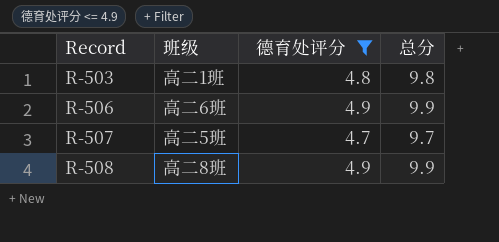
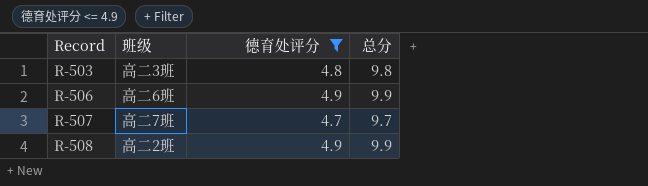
R-503 | 班级: 高二1班 -> 高二3班
R-507 | 班级: 高二5班 -> 高二7班
R-508 | 班级: 高二8班 -> 高二2班

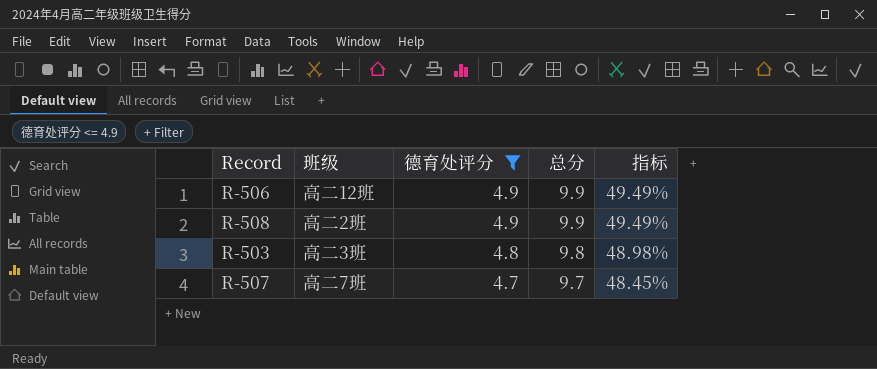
row order: Record ascending -> 德育处评分 descending
column 指标 | formula: none -> [德育处评分] / [总分]
R-506 | 班级: 高二6班 -> 高二12班

